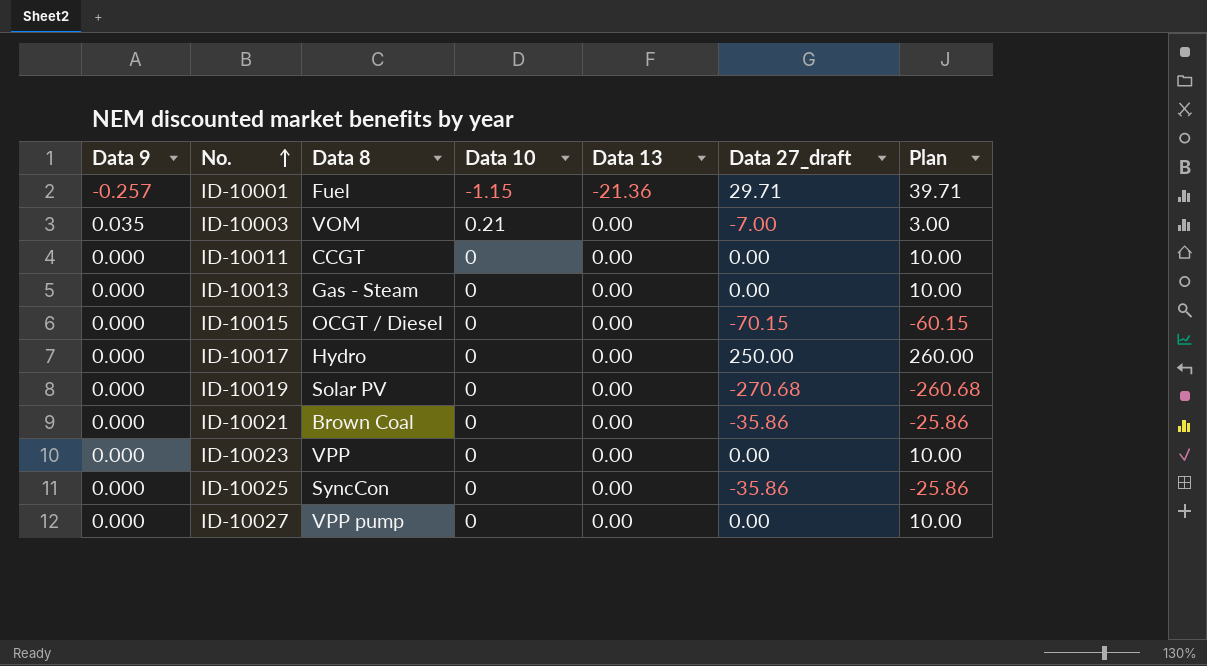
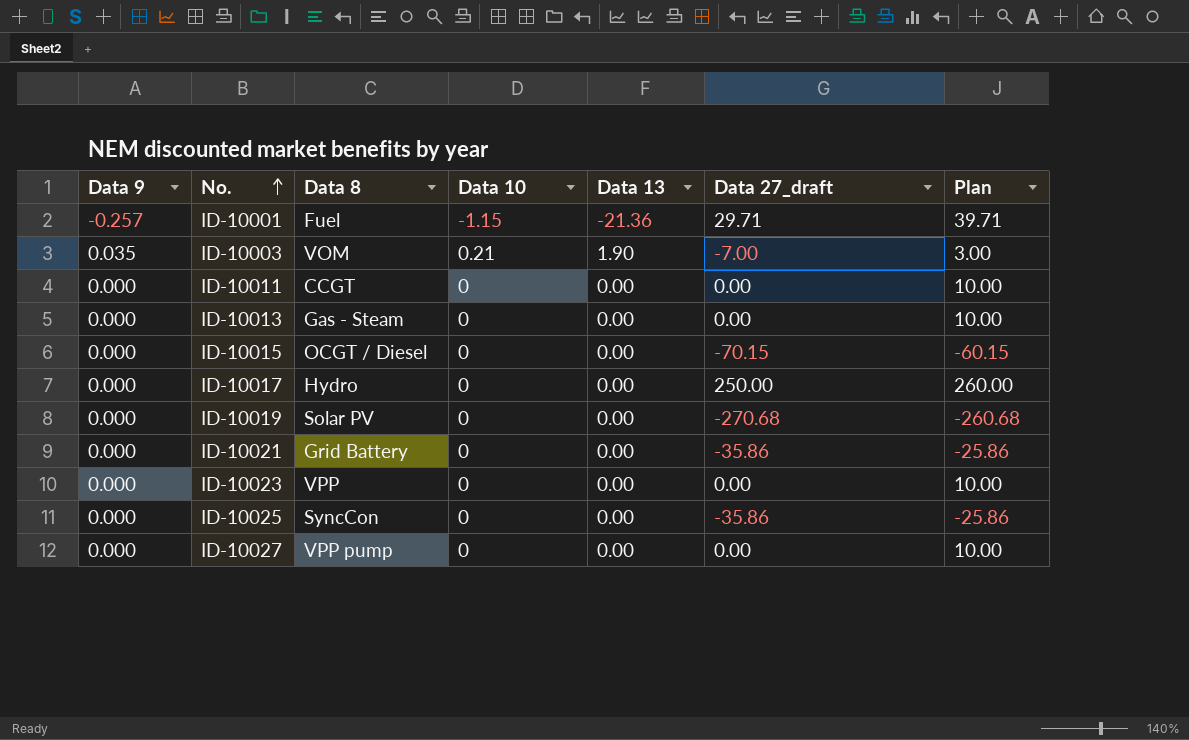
ID-10003 | Data 13: 0.00 -> 1.90
ID-10021 | Data 8: Brown Coal -> Grid Battery

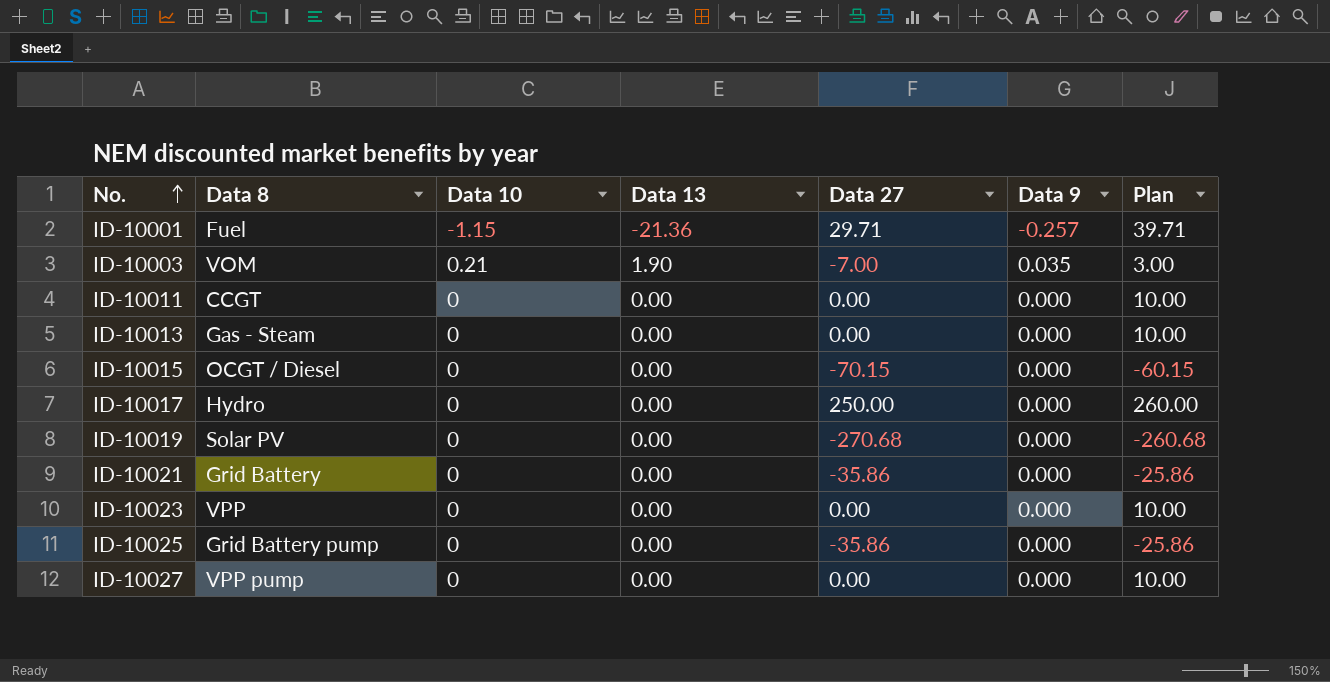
column name: Data 27_draft -> Data 27
column Data 9 | position: 1 -> 6
ID-10025 | Data 8: SyncCon -> Grid Battery pump

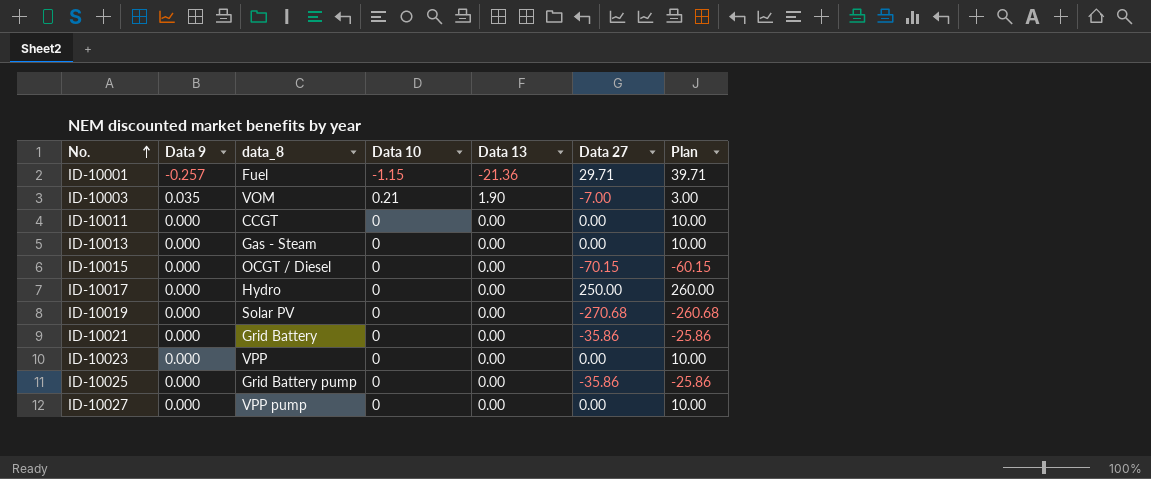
column Data 9 | position: 6 -> 2
column name: Data 8 -> data_8

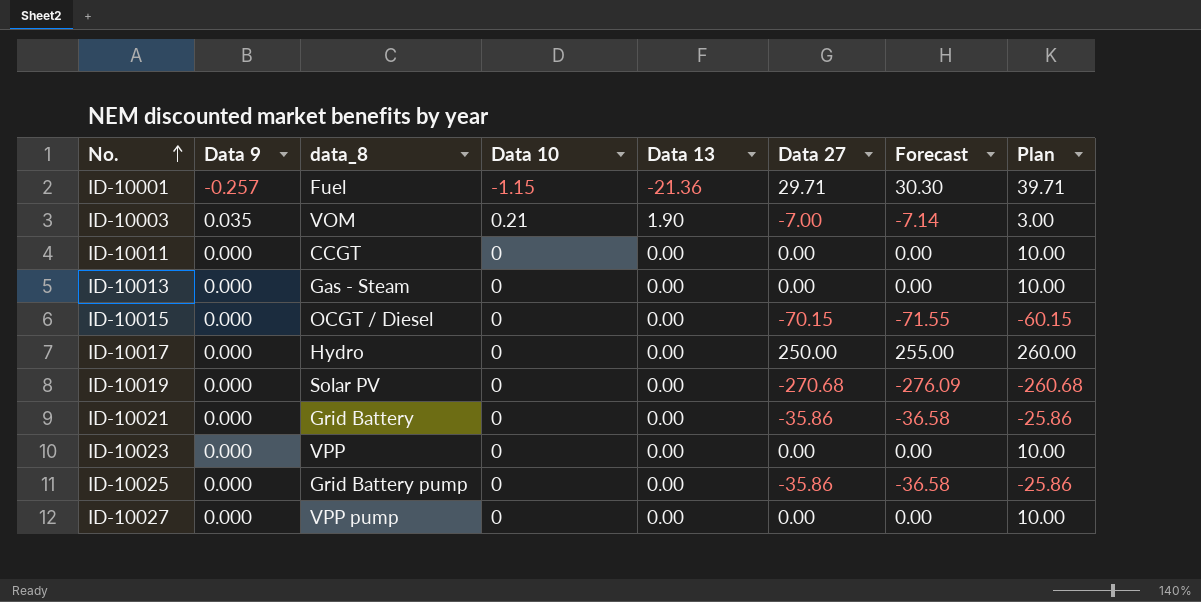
column Forecast | formula: none -> [Data 27] * 1.02

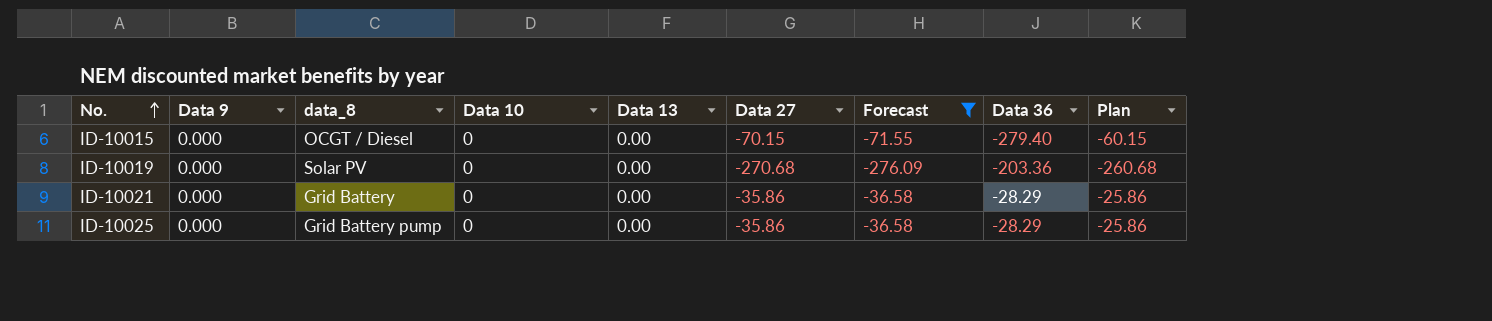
filter: none -> Forecast <= -36.58
column Data 36 | position: none -> 8

